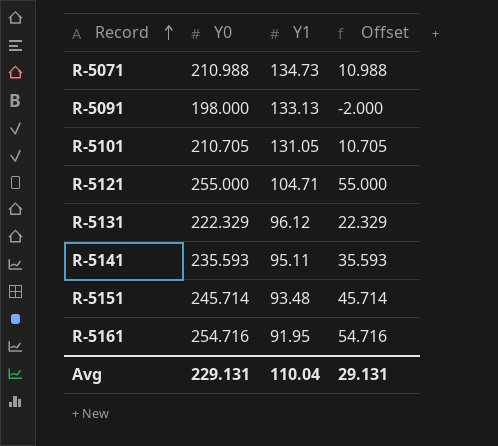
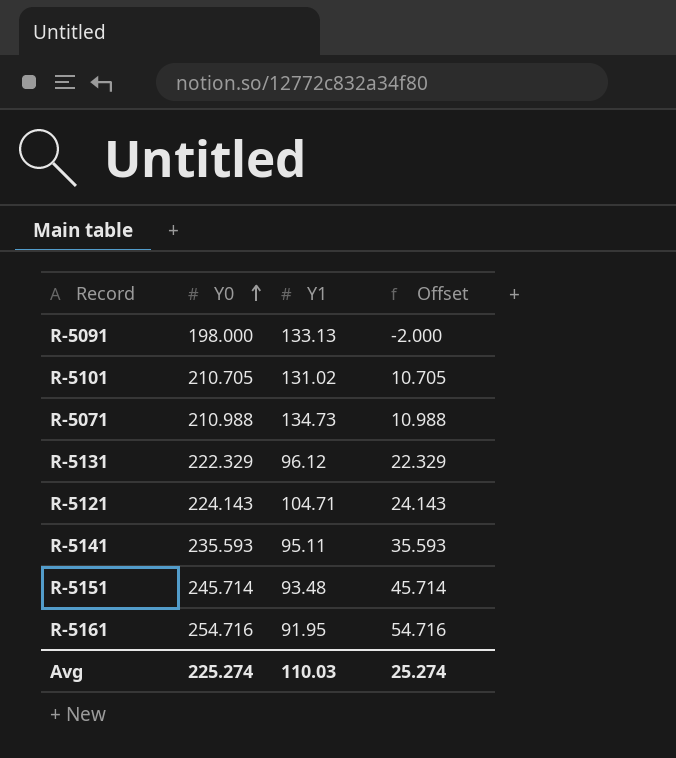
row order: Record ascending -> Y0 ascending
R-5101 | Y1: 131.05 -> 131.02
R-5121 | Y0: 255.000 -> 224.143
R-5121 | Offset: 55.000 -> 24.143
Avg | Y0: 229.131 -> 225.274
Avg | Y1: 110.04 -> 110.03
Avg | Offset: 29.131 -> 25.274

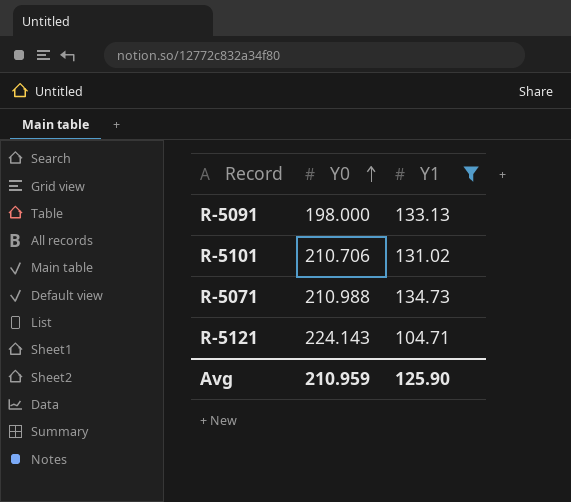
filter: none -> Y1 >= 104.71
column Offset | formula: [Y0] - 200 -> none
R-5101 | Y0: 210.705 -> 210.706
Avg | Y0: 225.274 -> 210.959
Avg | Y1: 110.03 -> 125.90

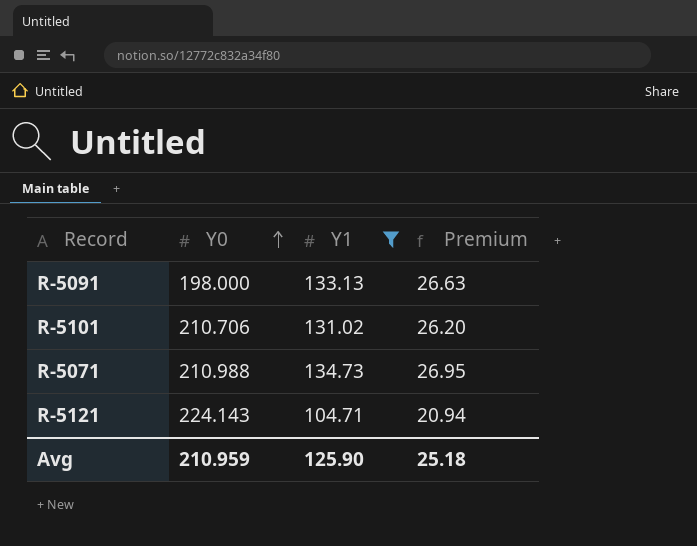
column Premium | formula: none -> [Y1] * 0.2

